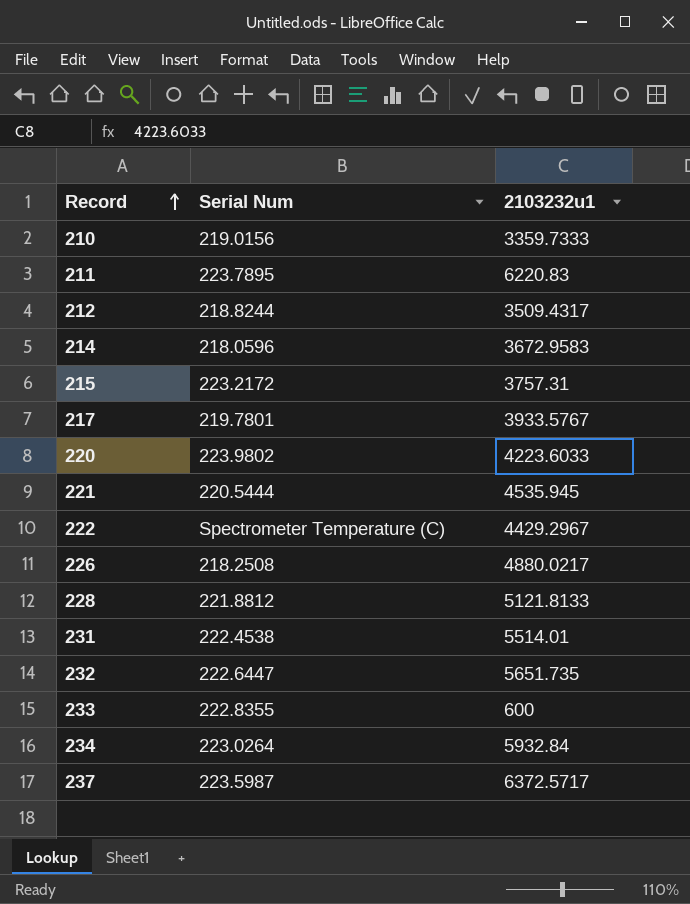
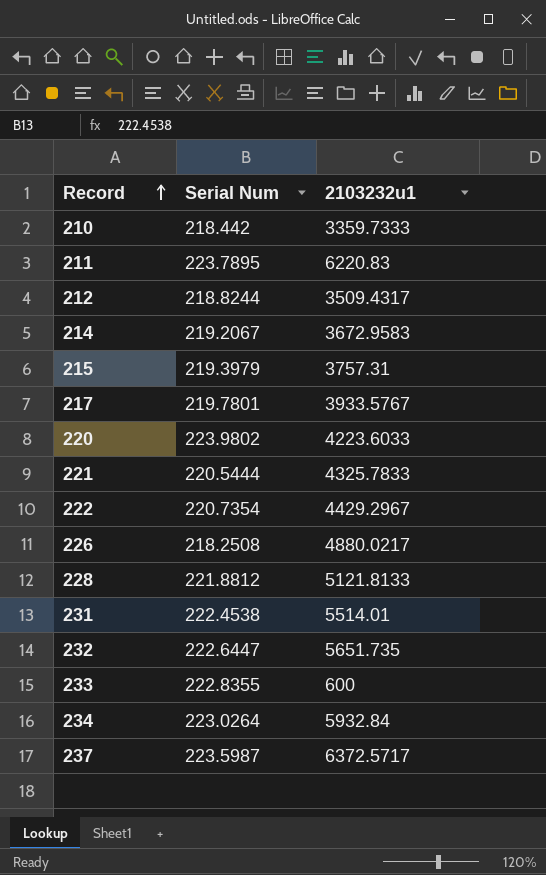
210 | Serial Num: 219.0156 -> 218.442
214 | Serial Num: 218.0596 -> 219.2067
215 | Serial Num: 223.2172 -> 219.3979
221 | 2103232u1: 4535.945 -> 4325.7833
222 | Serial Num: Spectrometer Temperature (C) -> 220.7354

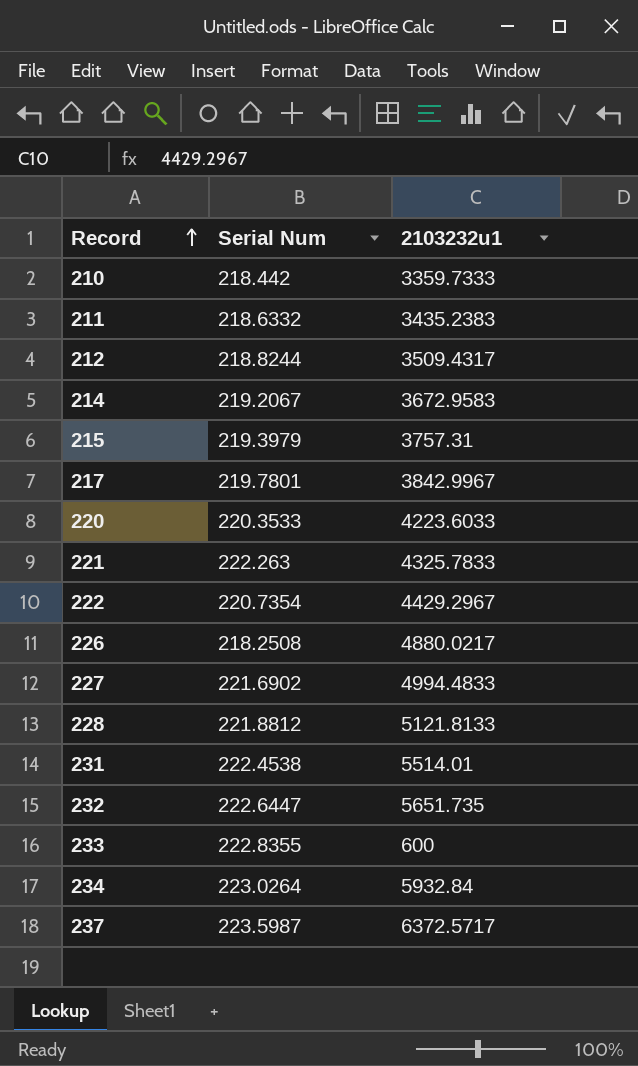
211 | Serial Num: 223.7895 -> 218.6332
211 | 2103232u1: 6220.83 -> 3435.2383
217 | 2103232u1: 3933.5767 -> 3842.9967
220 | Serial Num: 223.9802 -> 220.3533
221 | Serial Num: 220.5444 -> 222.263
row 227: none -> 221.6902 | 4994.4833

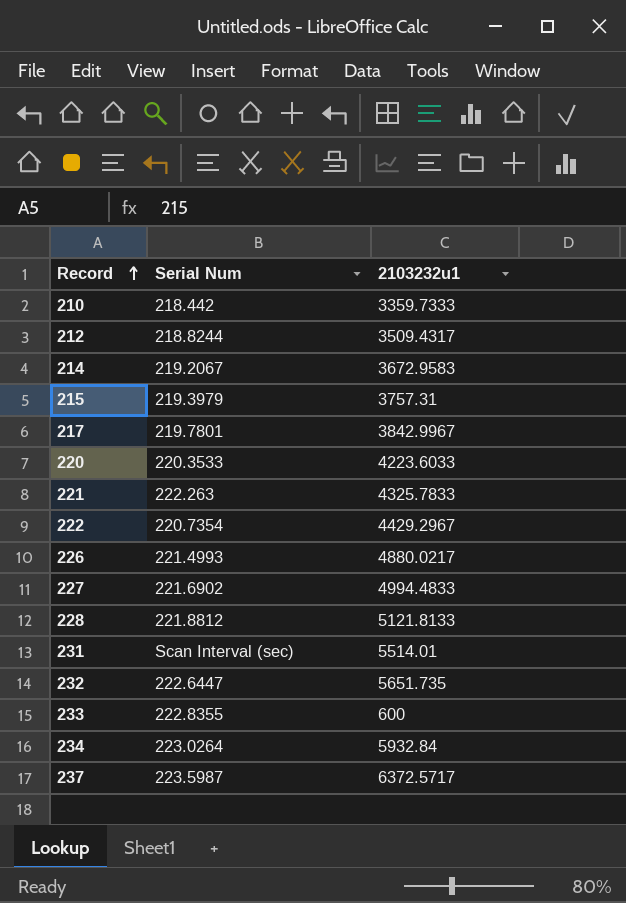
row 211: 218.6332 | 3435.2383 -> none
226 | Serial Num: 218.2508 -> 221.4993
231 | Serial Num: 222.4538 -> Scan Interval (sec)

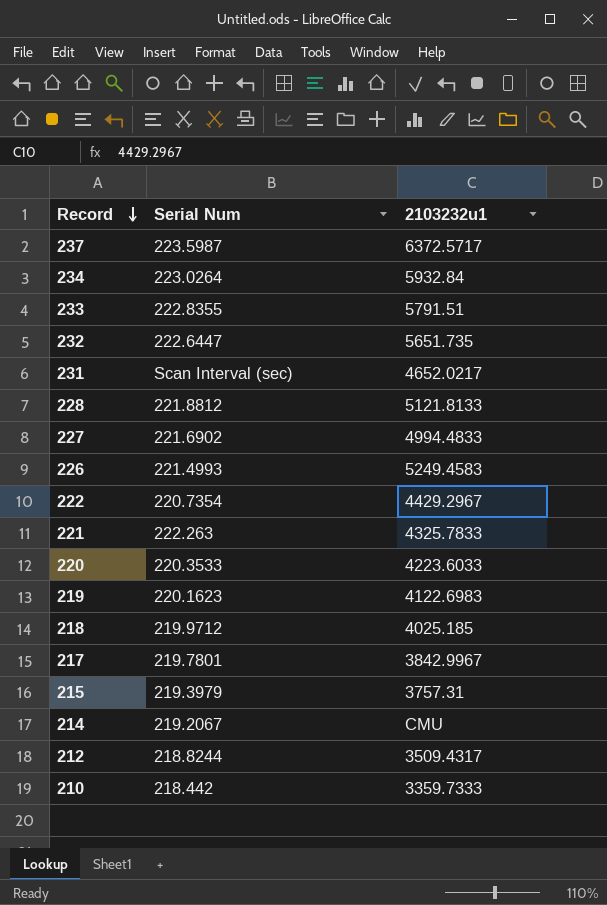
row order: Record ascending -> Record descending
233 | 2103232u1: 600 -> 5791.51
231 | 2103232u1: 5514.01 -> 4652.0217
226 | 2103232u1: 4880.0217 -> 5249.4583
row 219: none -> 220.1623 | 4122.6983
row 218: none -> 219.9712 | 4025.185
214 | 2103232u1: 3672.9583 -> CMU

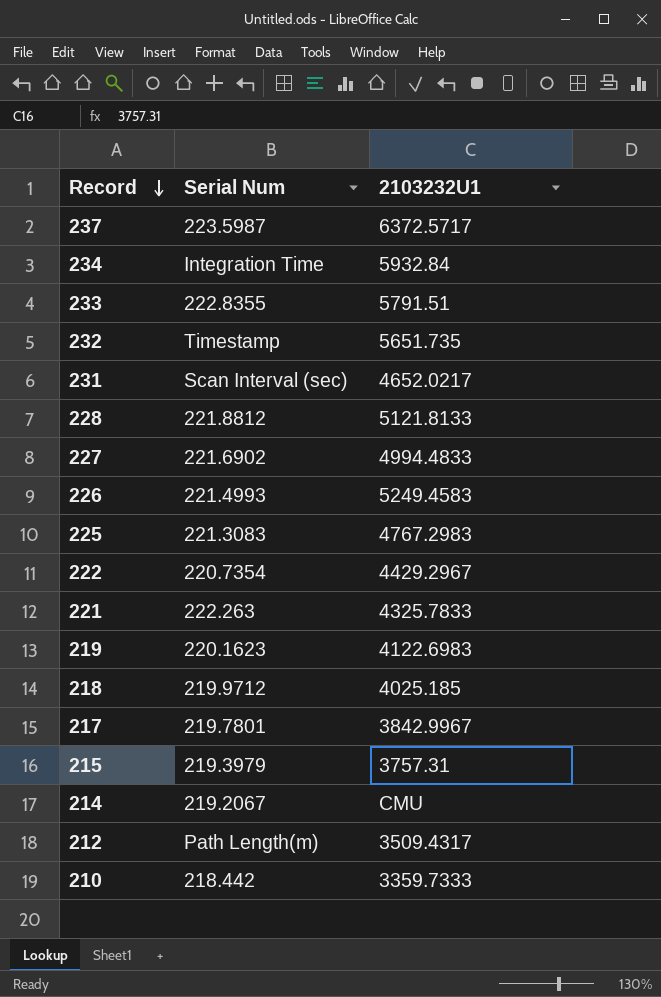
column name: 2103232u1 -> 2103232U1
row 220: 220.3533 | 4223.6033 -> none
234 | Serial Num: 223.0264 -> Integration Time
232 | Serial Num: 222.6447 -> Timestamp
row 225: none -> 221.3083 | 4767.2983
212 | Serial Num: 218.8244 -> Path Length(m)

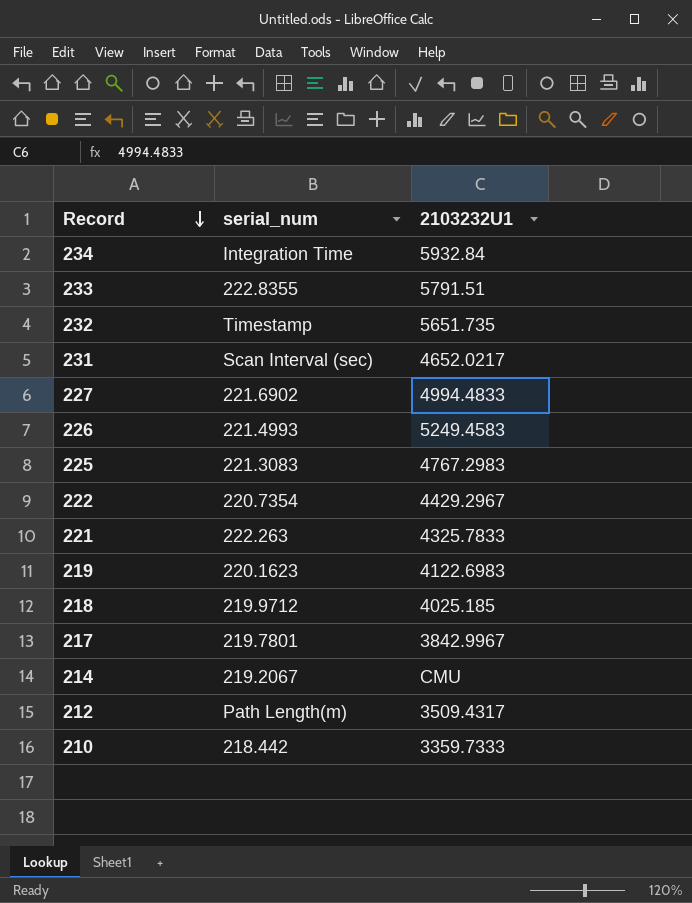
column name: Serial Num -> serial_num
row 237: 223.5987 | 6372.5717 -> none
row 228: 221.8812 | 5121.8133 -> none
row 215: 219.3979 | 3757.31 -> none

